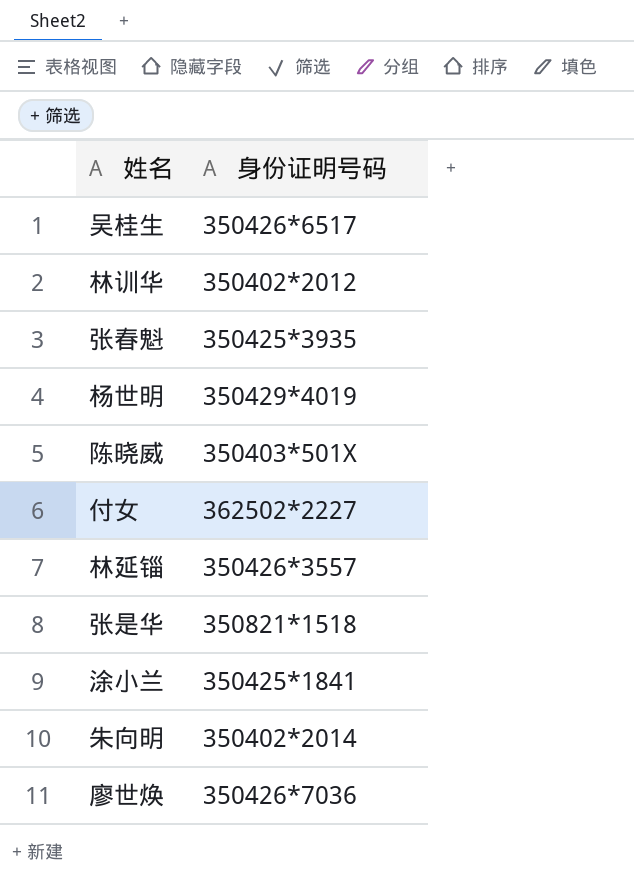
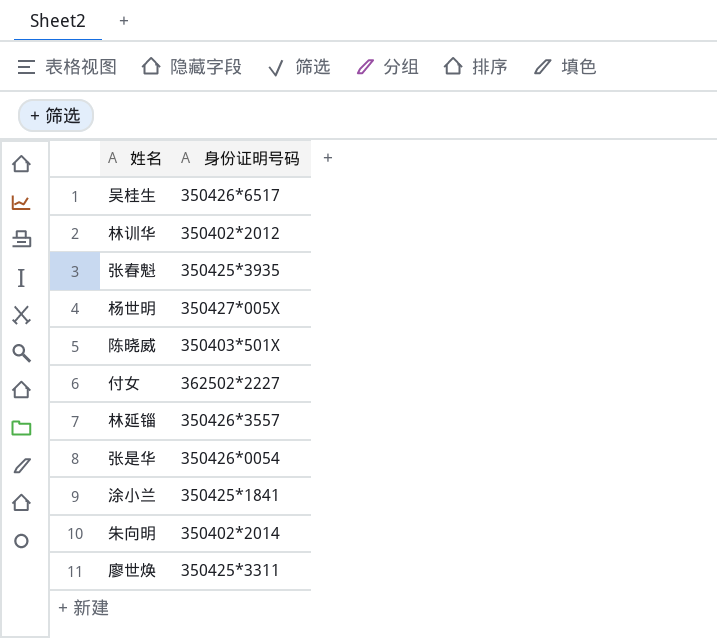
杨世明 | 身份证明号码: 350429*4019 -> 350427*005X
张是华 | 身份证明号码: 350821*1518 -> 350426*0054
廖世焕 | 身份证明号码: 350426*7036 -> 350425*3311

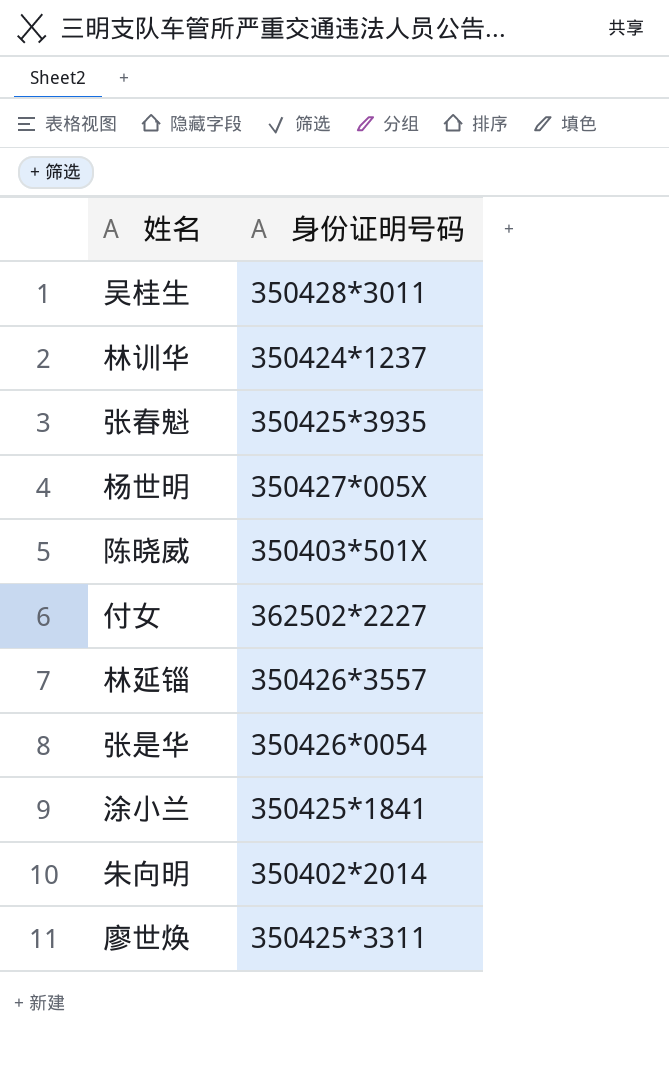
吴桂生 | 身份证明号码: 350426*6517 -> 350428*3011
林训华 | 身份证明号码: 350402*2012 -> 350424*1237

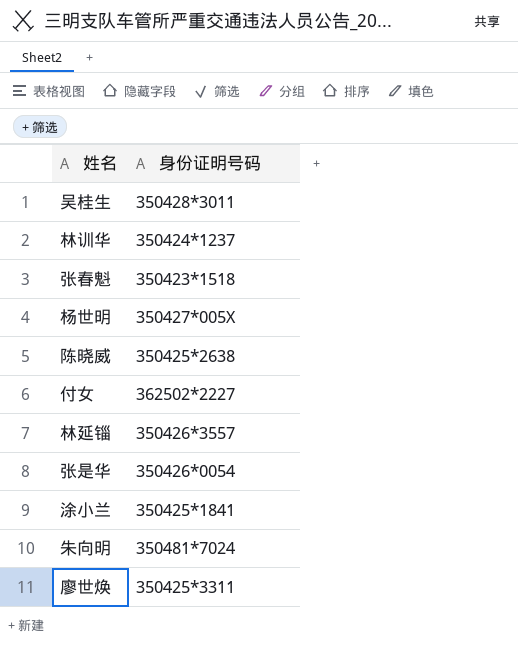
张春魁 | 身份证明号码: 350425*3935 -> 350423*1518
陈晓威 | 身份证明号码: 350403*501X -> 350425*2638
朱向明 | 身份证明号码: 350402*2014 -> 350481*7024

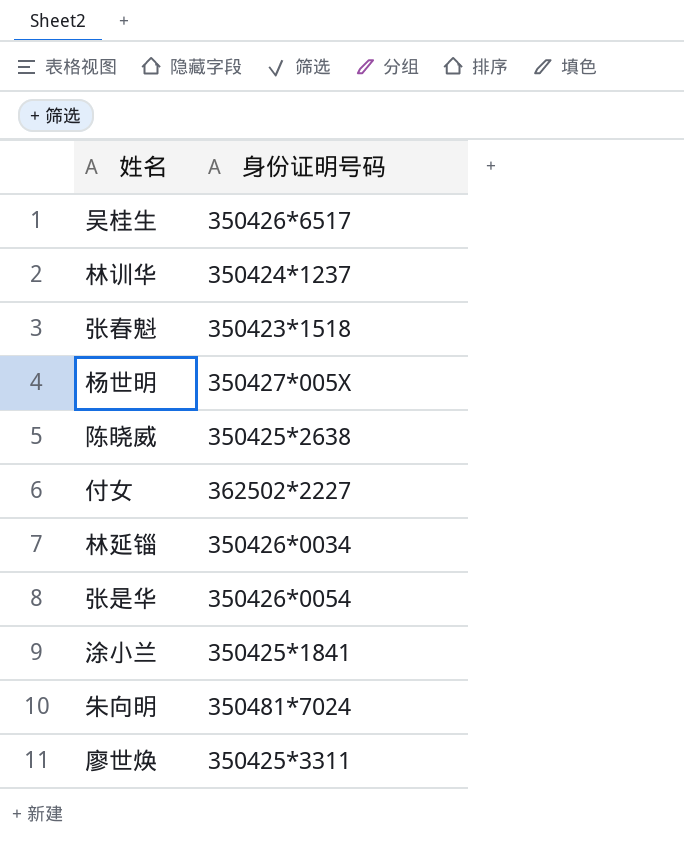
吴桂生 | 身份证明号码: 350428*3011 -> 350426*6517
林延锱 | 身份证明号码: 350426*3557 -> 350426*0034

